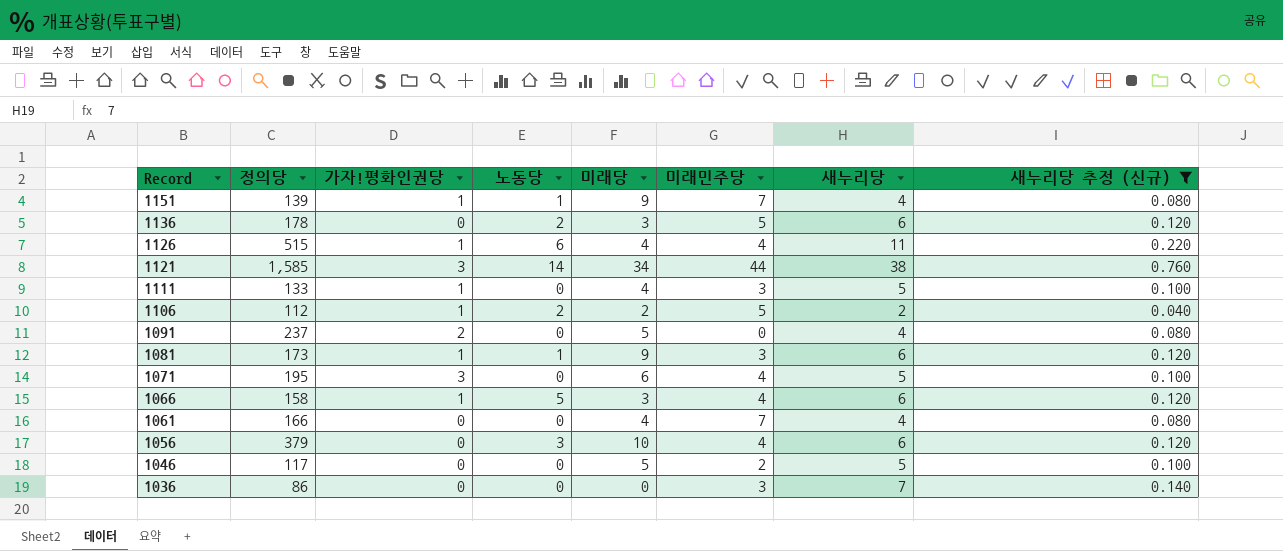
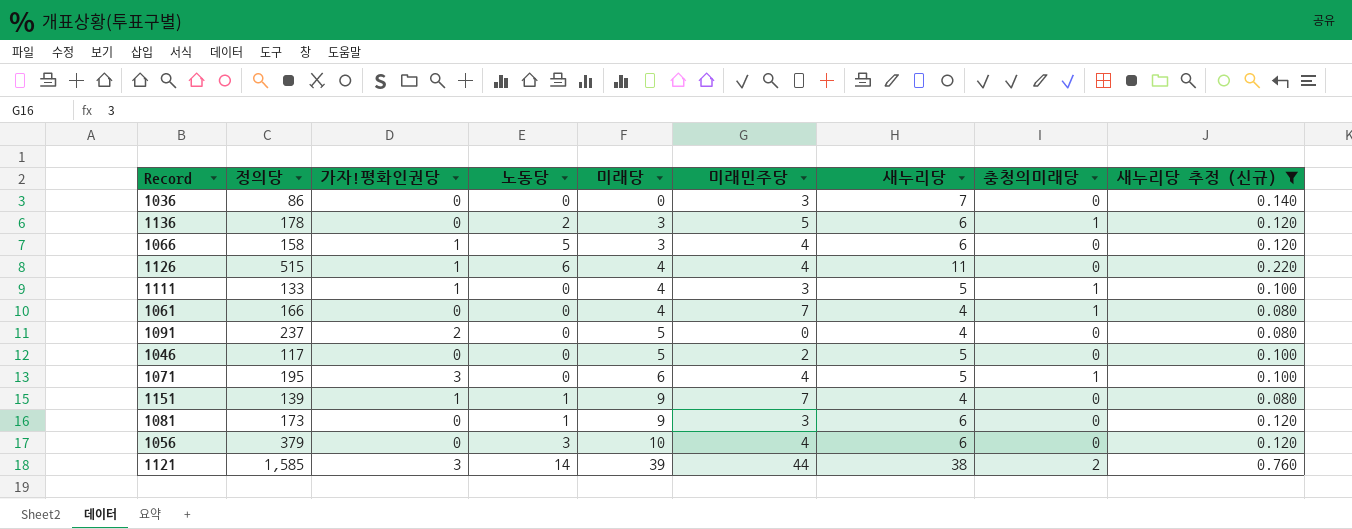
row order: Record descending -> 미래당 ascending
column 충청의미래당 | position: none -> 8
row 1106: 112 | 1 | 2 | 2 | 5 | 2 | 0.040 -> none
1081 | 가자!평화인권당: 1 -> 0
1121 | 미래당: 34 -> 39

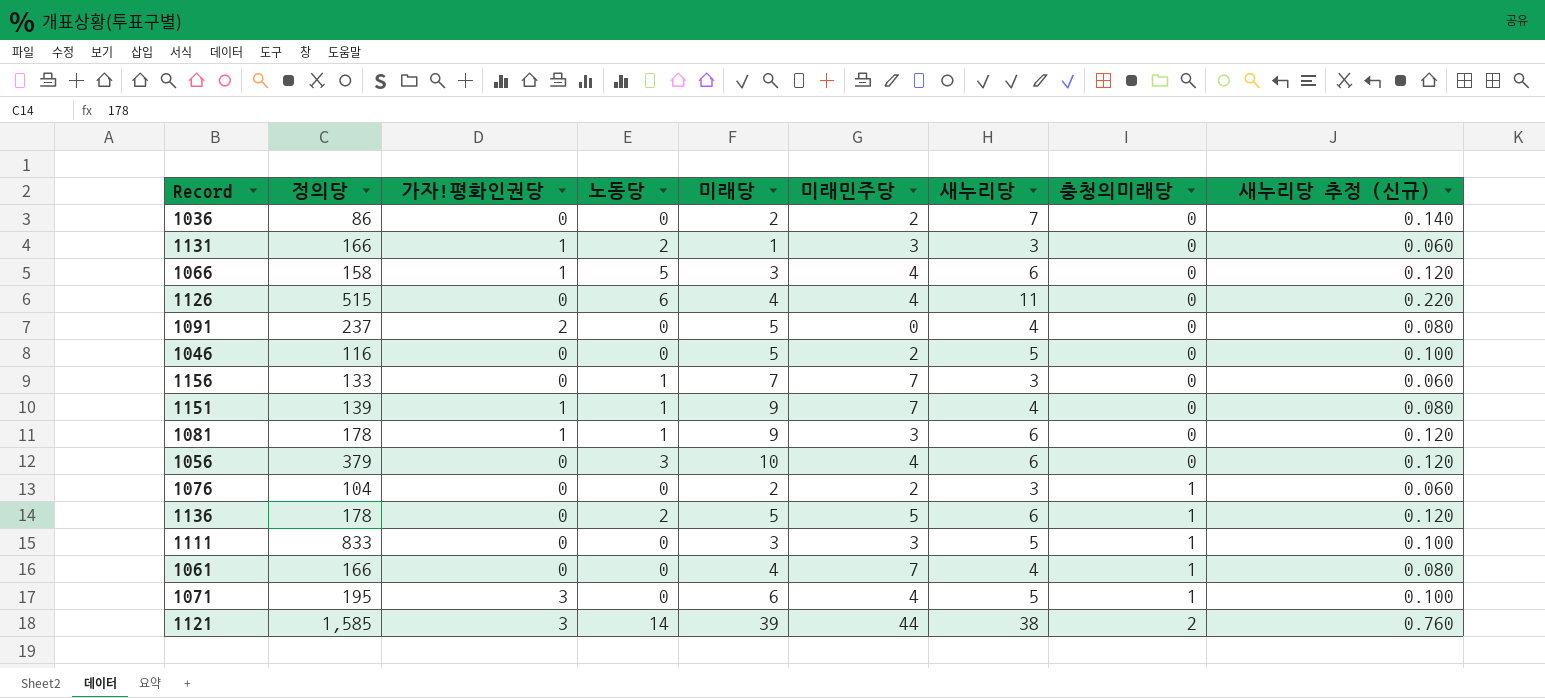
filter: 새누리당 추정 (신규) != 0.060 -> none
row order: 미래당 ascending -> 충청의미래당 ascending
1036 | 미래당: 0 -> 2
1036 | 미래민주당: 3 -> 2
1126 | 가자!평화인권당: 1 -> 0
1046 | 정의당: 117 -> 116
1081 | 정의당: 173 -> 178
1081 | 가자!평화인권당: 0 -> 1
1136 | 미래당: 3 -> 5
1111 | 정의당: 133 -> 833
1111 | 가자!평화인권당: 1 -> 0
1111 | 미래당: 4 -> 3

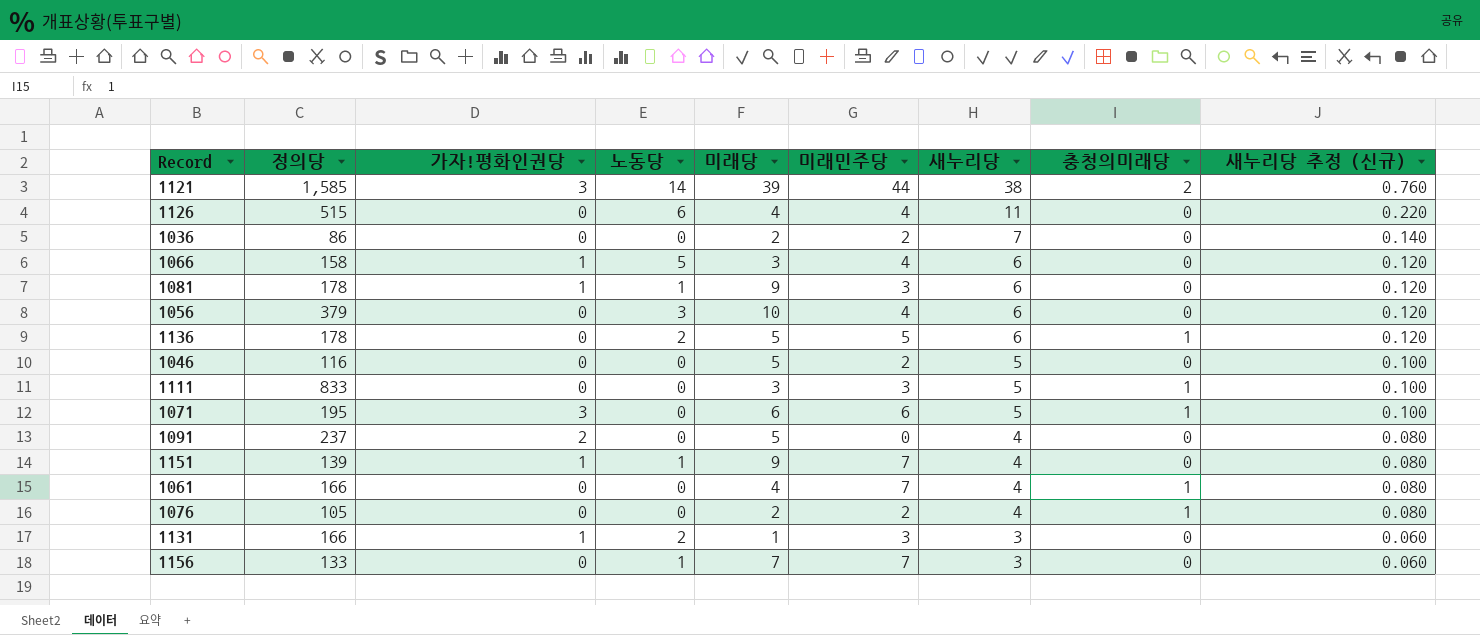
row order: 충청의미래당 ascending -> 새누리당 descending
1071 | 미래민주당: 4 -> 6
1076 | 정의당: 104 -> 105
1076 | 새누리당: 3 -> 4
1076 | 새누리당 추정 (신규): 0.060 -> 0.080

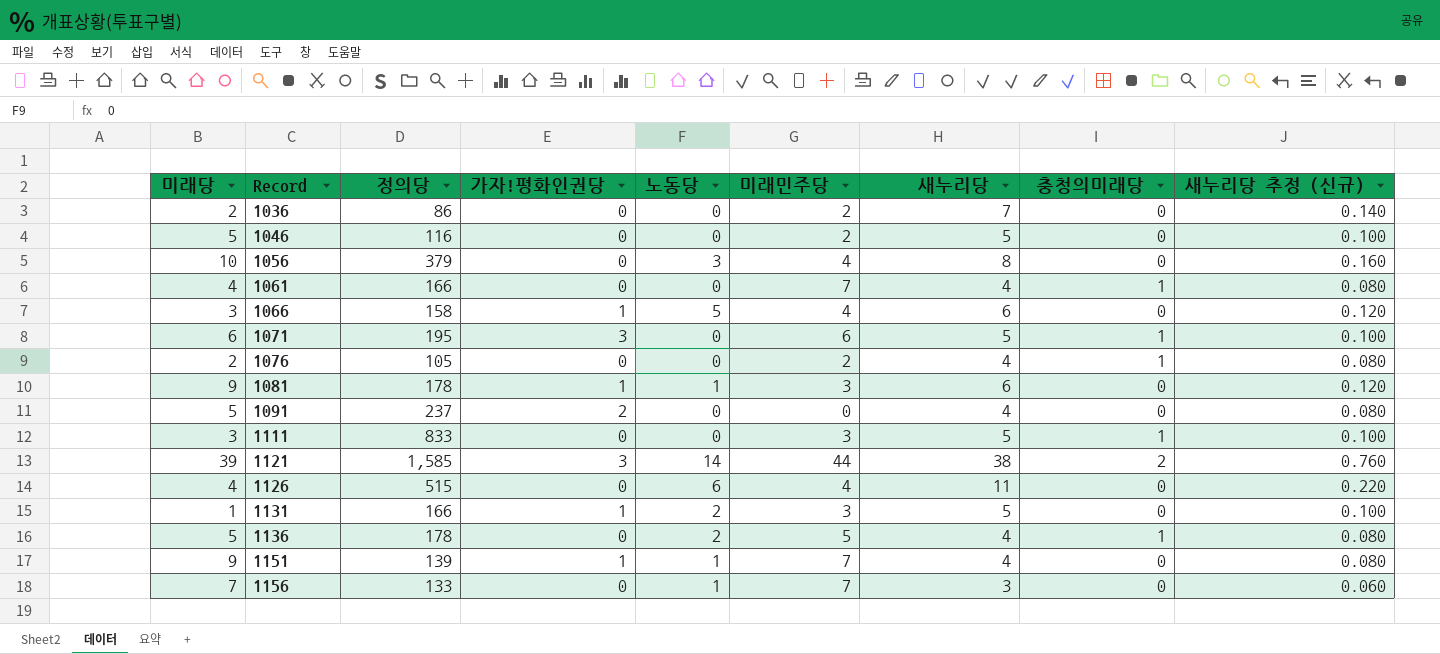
row order: 새누리당 descending -> Record ascending
column 미래당 | position: 5 -> 1
1056 | 새누리당: 6 -> 8
1056 | 새누리당 추정 (신규): 0.120 -> 0.160
1131 | 새누리당: 3 -> 5
1131 | 새누리당 추정 (신규): 0.060 -> 0.100
1136 | 새누리당: 6 -> 4
1136 | 새누리당 추정 (신규): 0.120 -> 0.080

